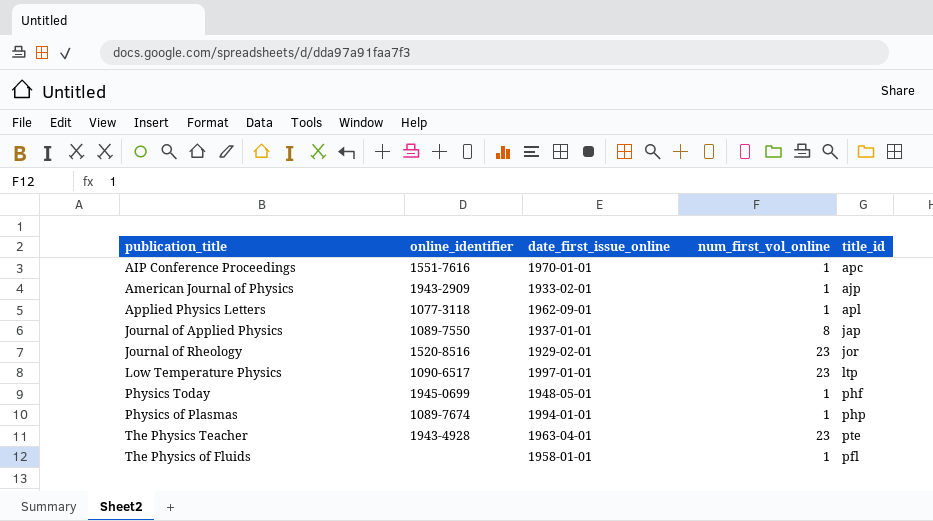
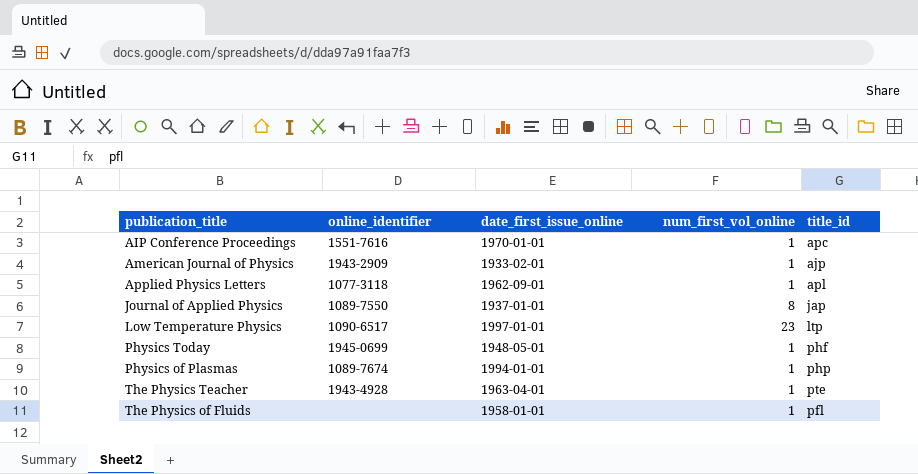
row Journal of Rheology: 1520-8516 | 1929-02-01 | 23 | jor -> none
The Physics Teacher | num_first_vol_online: 23 -> 1

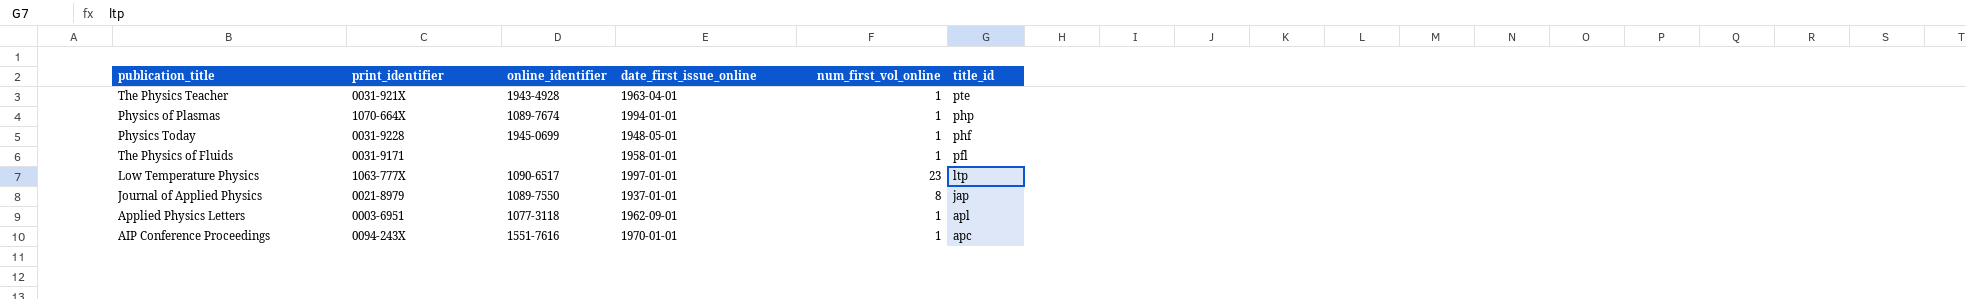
row order: none -> title_id descending
column print_identifier | position: none -> 2
row American Journal of Physics: 1943-2909 | 1933-02-01 | 1 | ajp -> none

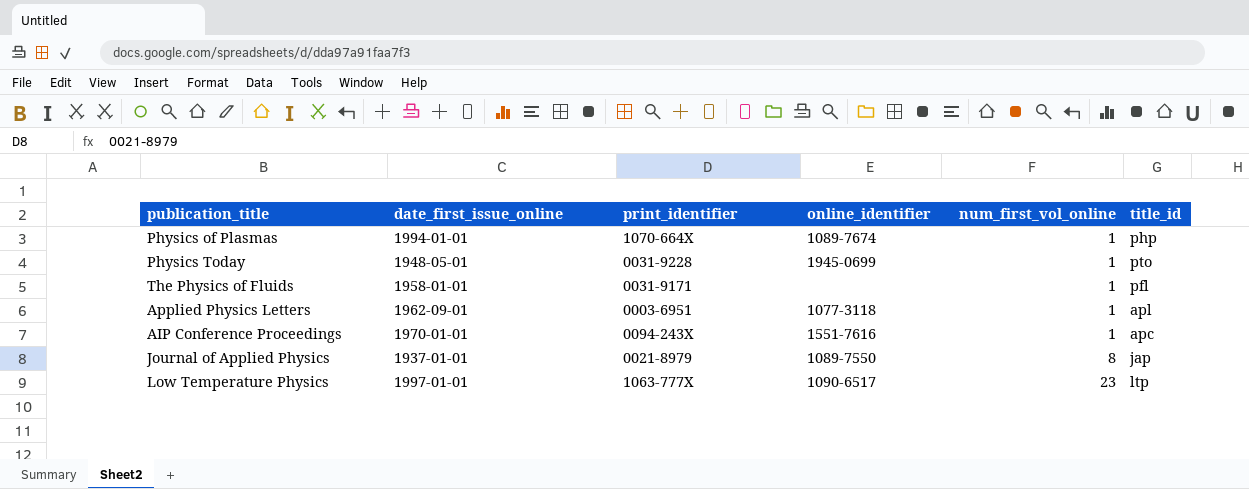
row order: title_id descending -> num_first_vol_online ascending
column date_first_issue_online | position: 4 -> 2
row The Physics Teacher: 0031-921X | 1943-4928 | 1963-04-01 | 1 | pte -> none
Physics Today | title_id: phf -> pto

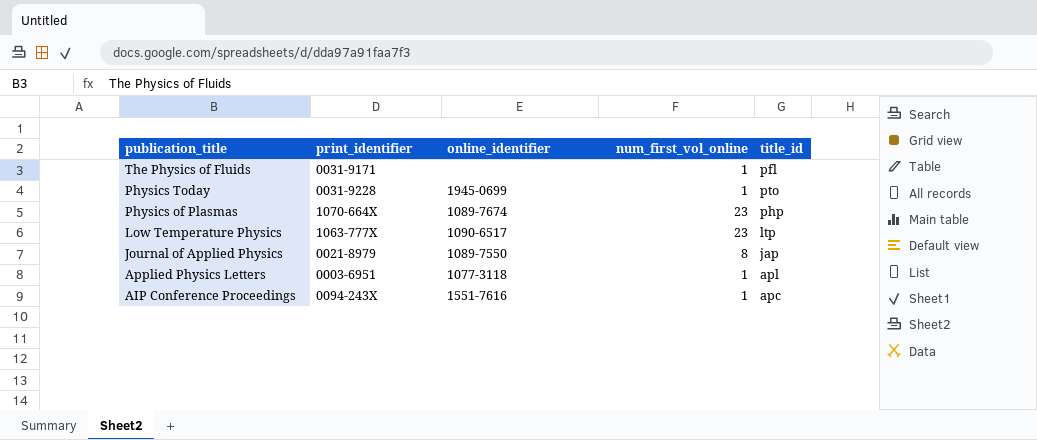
row order: num_first_vol_online ascending -> publication_title descending
column date_first_issue_online | position: 2 -> none
Physics of Plasmas | num_first_vol_online: 1 -> 23

